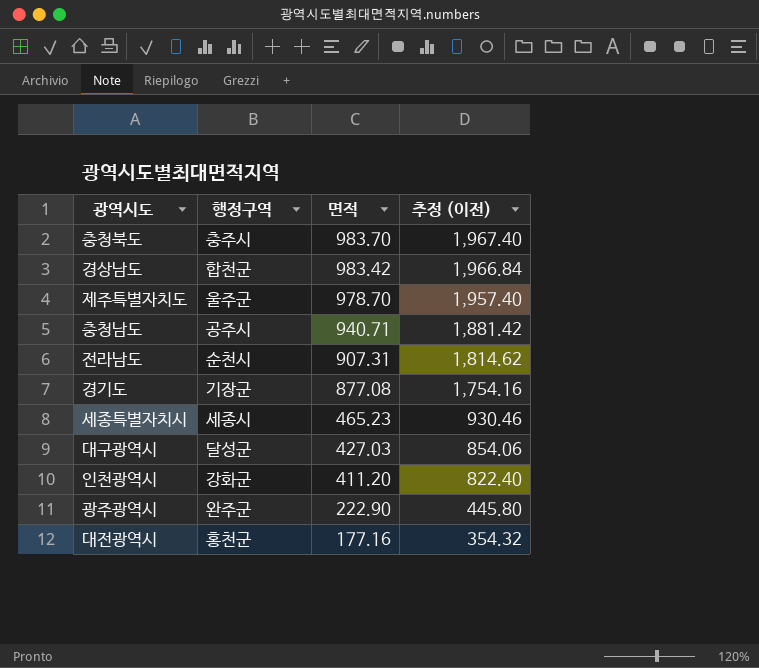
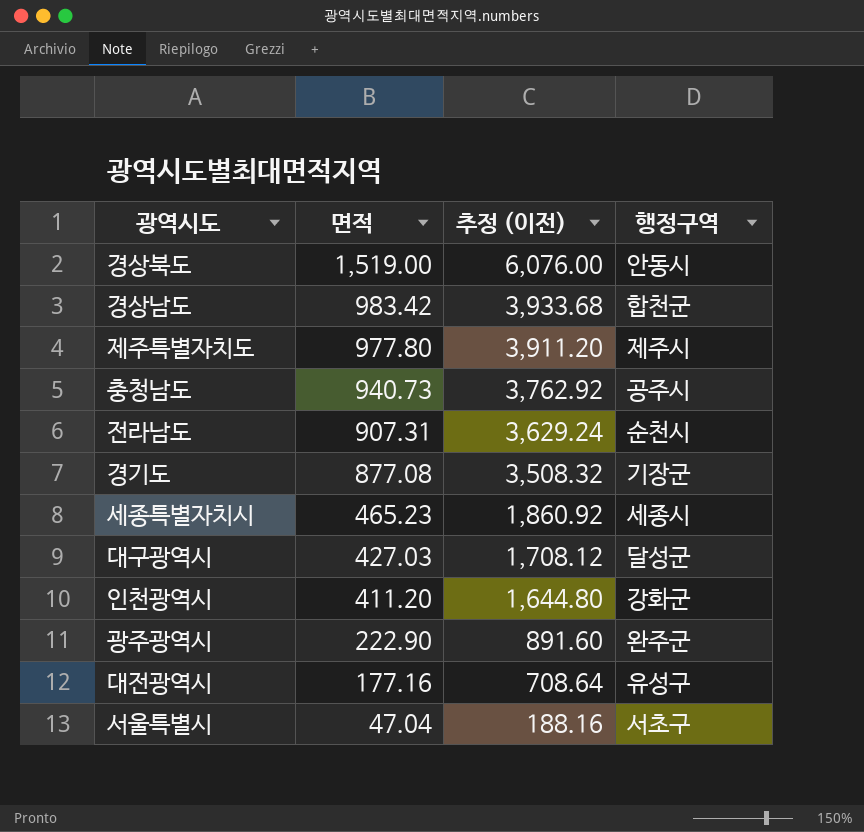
column 추정 (이전) | formula: [면적] * 2 -> [면적] * 4
column 행정구역 | position: 2 -> 4
row 충청북도: 충주시 | 983.70 | 1,967.40 -> none
row 경상북도: none -> 1,519.00 | 6,076.00 | 안동시
제주특별자치도 | 면적: 978.70 -> 977.80
제주특별자치도 | 행정구역: 울주군 -> 제주시
충청남도 | 면적: 940.71 -> 940.73
대전광역시 | 행정구역: 홍천군 -> 유성구
row 서울특별시: none -> 47.04 | 188.16 | 서초구

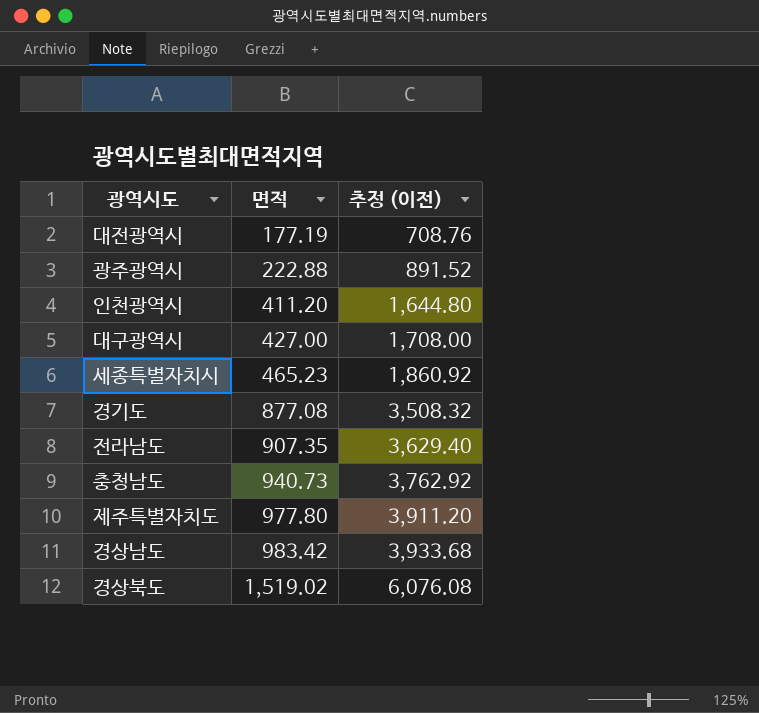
row order: 면적 descending -> 면적 ascending
column 행정구역 | position: 4 -> none
row 서울특별시: 47.04 | 188.16 | 서초구 -> none
대전광역시 | 면적: 177.16 -> 177.19
대전광역시 | 추정 (이전): 708.64 -> 708.76
광주광역시 | 면적: 222.90 -> 222.88
광주광역시 | 추정 (이전): 891.60 -> 891.52
대구광역시 | 면적: 427.03 -> 427.00
대구광역시 | 추정 (이전): 1,708.12 -> 1,708.00
전라남도 | 면적: 907.31 -> 907.35
전라남도 | 추정 (이전): 3,629.24 -> 3,629.40
경상북도 | 면적: 1,519.00 -> 1,519.02
경상북도 | 추정 (이전): 6,076.00 -> 6,076.08

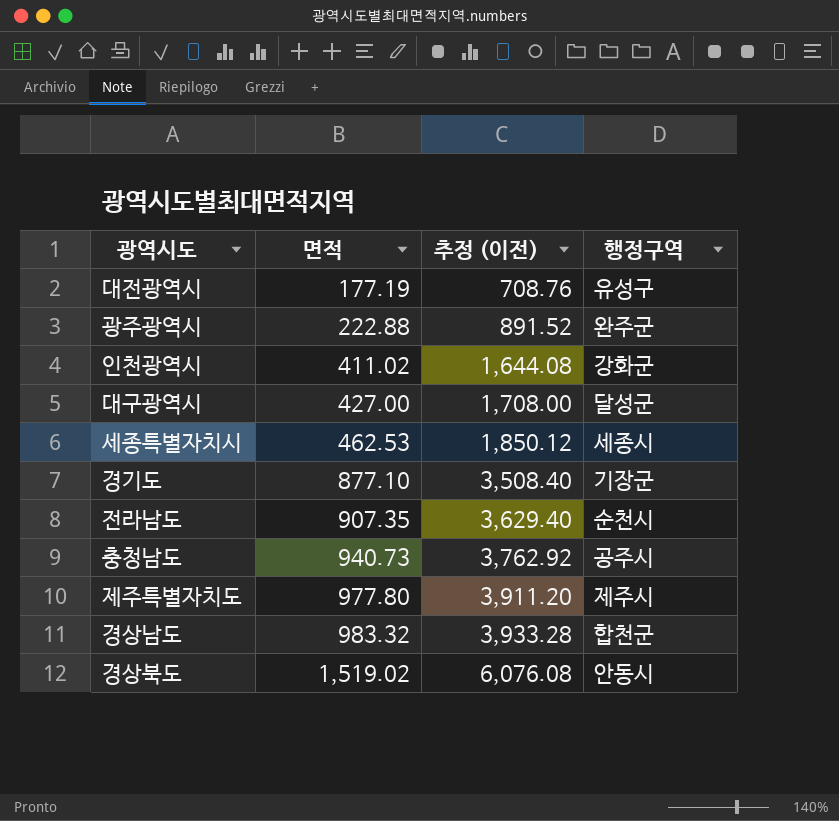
column 행정구역 | position: none -> 4
인천광역시 | 면적: 411.20 -> 411.02
인천광역시 | 추정 (이전): 1,644.80 -> 1,644.08
세종특별자치시 | 면적: 465.23 -> 462.53
세종특별자치시 | 추정 (이전): 1,860.92 -> 1,850.12
경기도 | 면적: 877.08 -> 877.10
경기도 | 추정 (이전): 3,508.32 -> 3,508.40
경상남도 | 면적: 983.42 -> 983.32
경상남도 | 추정 (이전): 3,933.68 -> 3,933.28

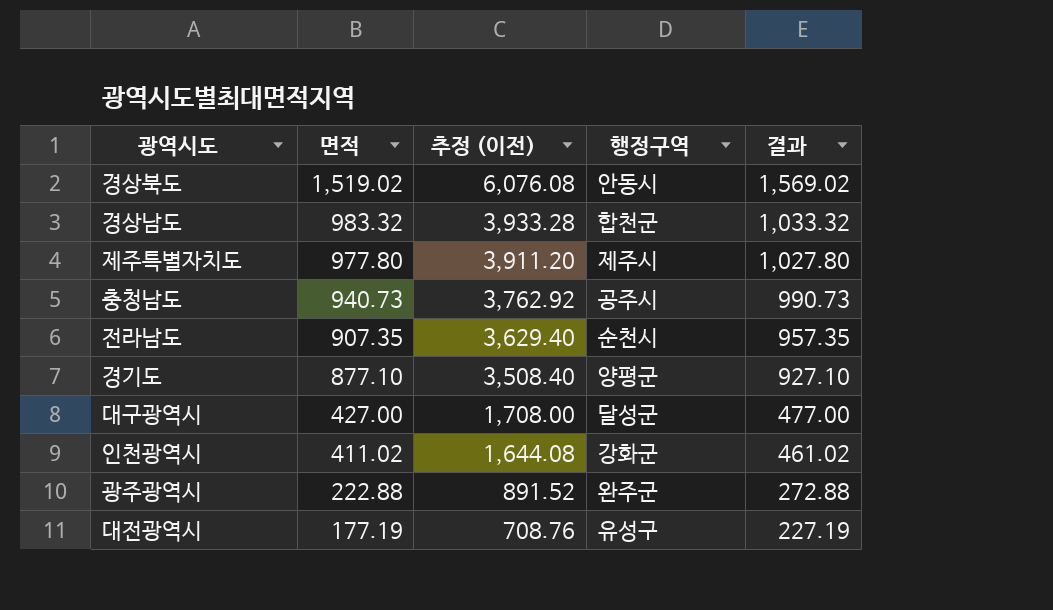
row order: 면적 ascending -> 면적 descending
column 결과 | formula: none -> [면적] + 50
row 세종특별자치시: 462.53 | 1,850.12 | 세종시 -> none
경기도 | 행정구역: 기장군 -> 양평군

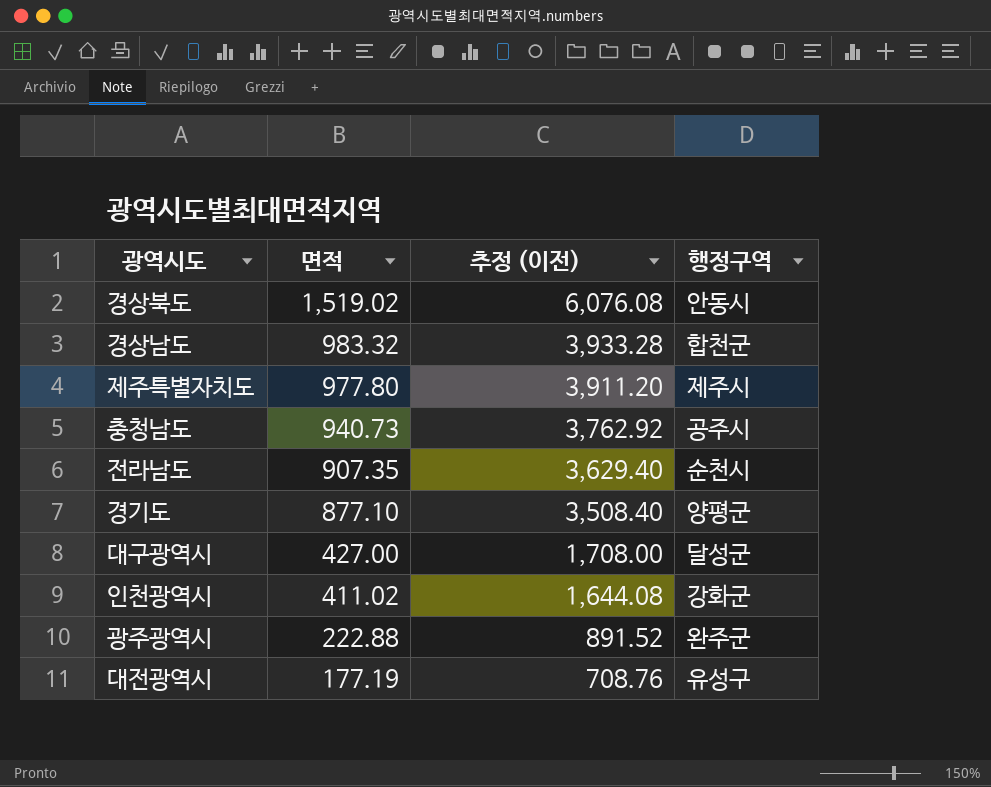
column 결과 | formula: [면적] + 50 -> none

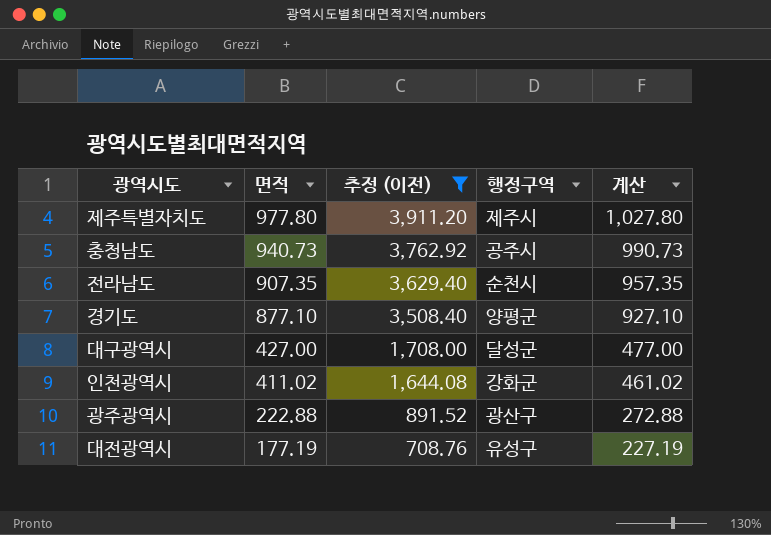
filter: none -> 추정 (이전) <= 3,911.20
column 계산 | formula: none -> [면적] + 50
광주광역시 | 행정구역: 완주군 -> 광산구

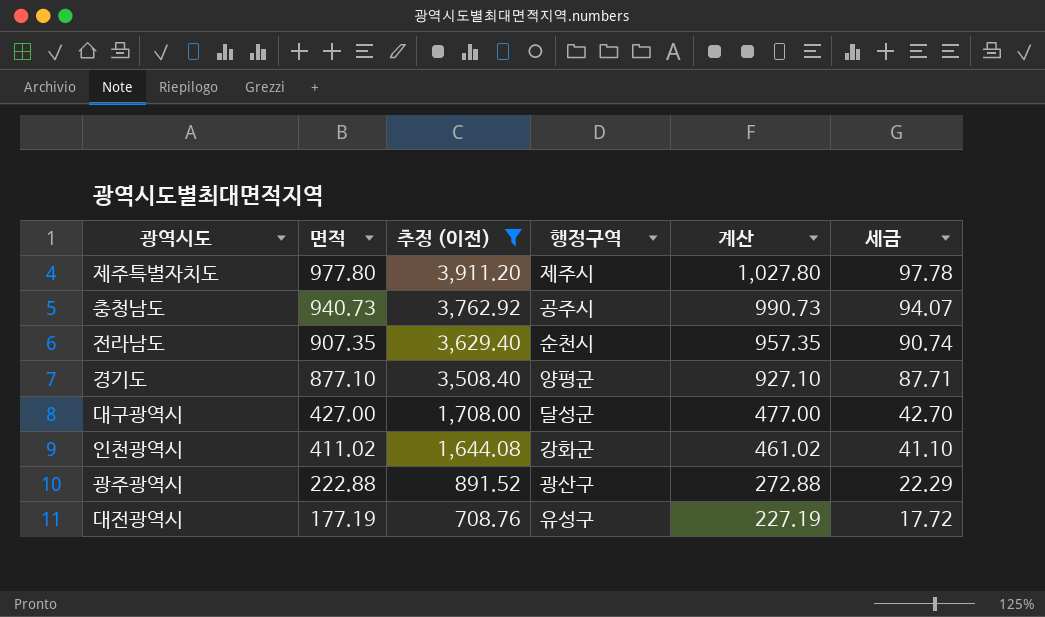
column 세금 | formula: none -> [면적] * 0.1

